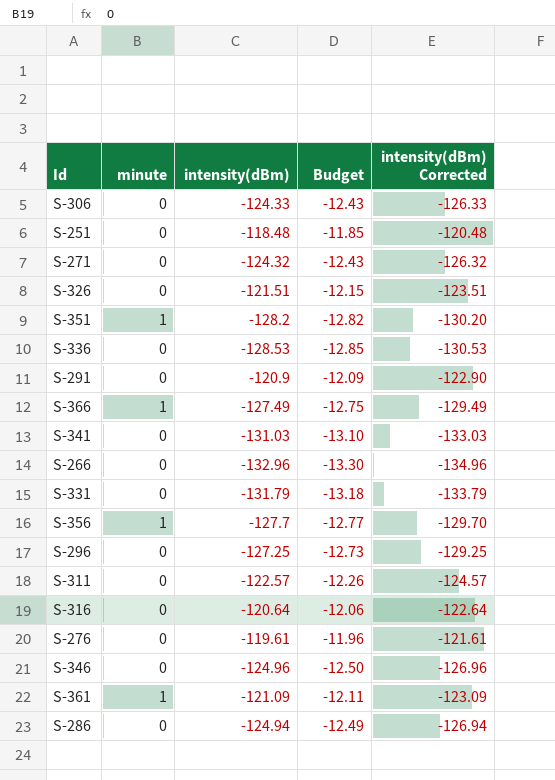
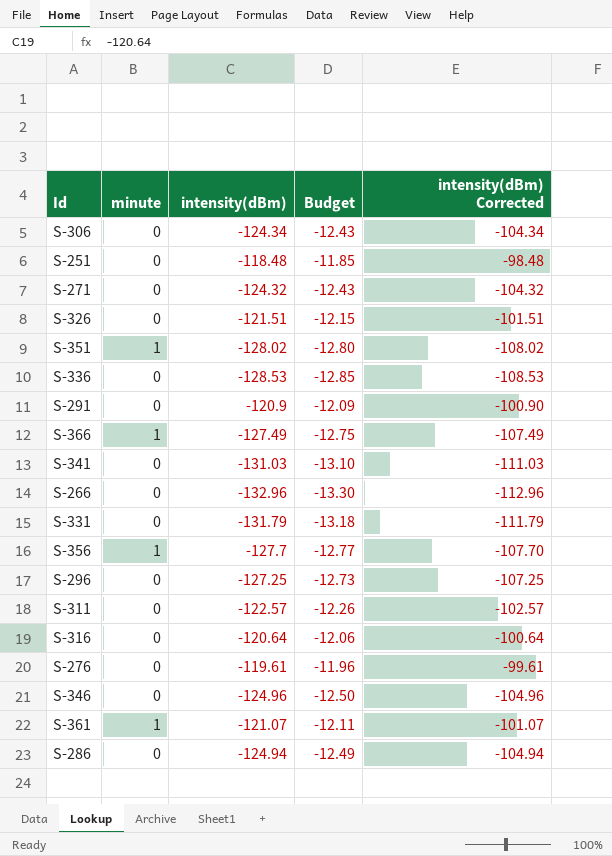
column intensity(dBm) Corrected | formula: [intensity(dBm)] - 2 -> [intensity(dBm)] + 20
S-306 | intensity(dBm): -124.33 -> -124.34
S-351 | intensity(dBm): -128.2 -> -128.02
S-351 | Budget: -12.82 -> -12.80
S-361 | intensity(dBm): -121.09 -> -121.07

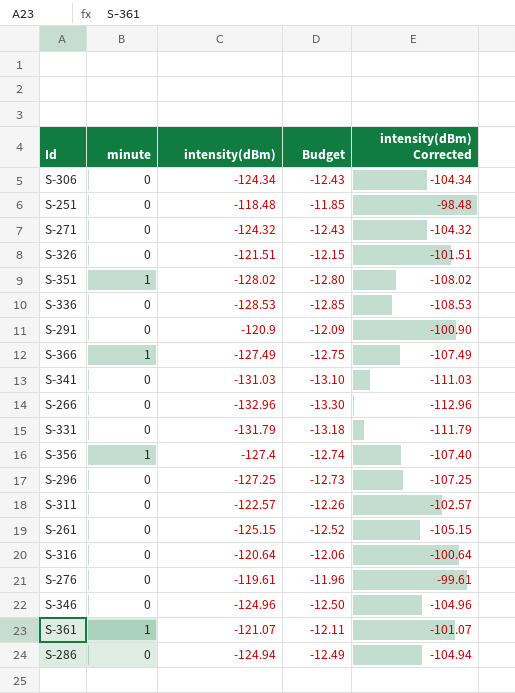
S-356 | intensity(dBm): -127.7 -> -127.4
S-356 | Budget: -12.77 -> -12.74
S-356 | intensity(dBm) Corrected: -107.70 -> -107.40
row S-261: none -> 0 | -125.15 | -12.52 | -105.15

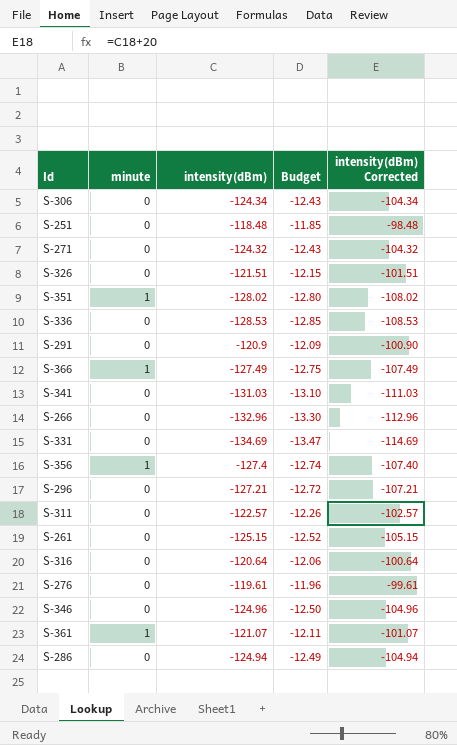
S-331 | intensity(dBm): -131.79 -> -134.69
S-331 | Budget: -13.18 -> -13.47
S-331 | intensity(dBm) Corrected: -111.79 -> -114.69
S-296 | intensity(dBm): -127.25 -> -127.21
S-296 | Budget: -12.73 -> -12.72
S-296 | intensity(dBm) Corrected: -107.25 -> -107.21

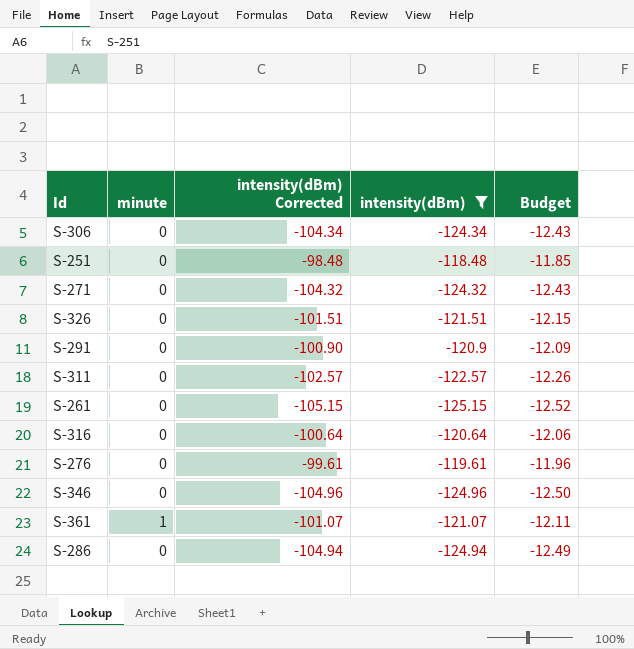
filter: none -> intensity(dBm) >= -125.15
column intensity(dBm) Corrected | position: 5 -> 3

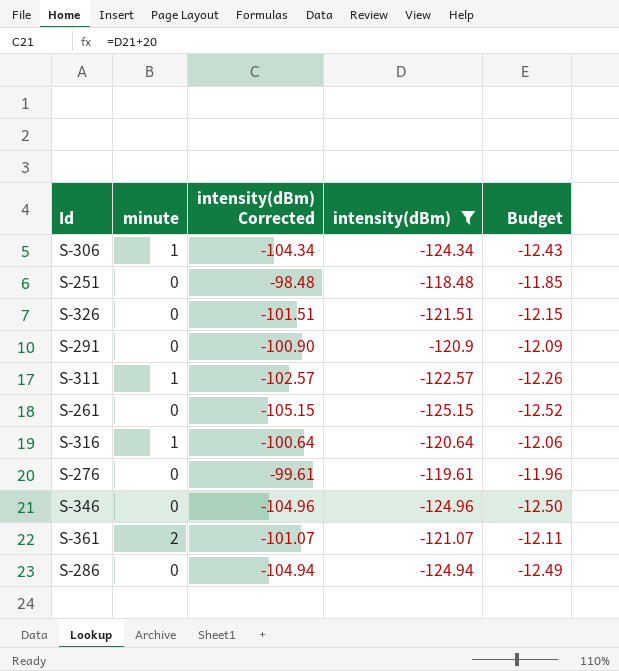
row S-271: 0 | -104.32 | -124.32 | -12.43 -> none
S-306 | minute: 0 -> 1
S-311 | minute: 0 -> 1
S-316 | minute: 0 -> 1
S-361 | minute: 1 -> 2

